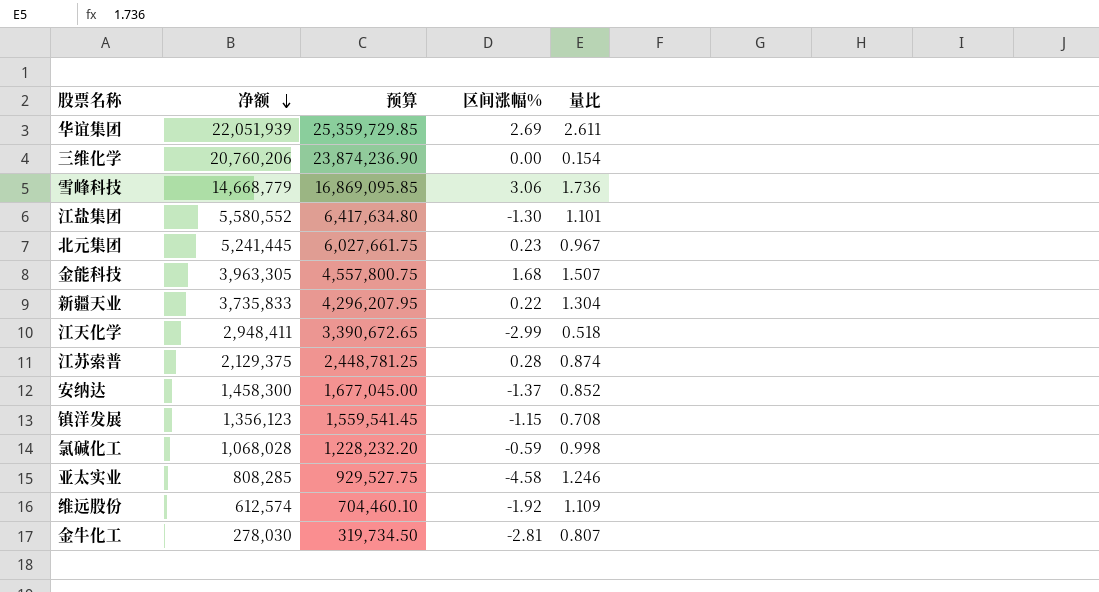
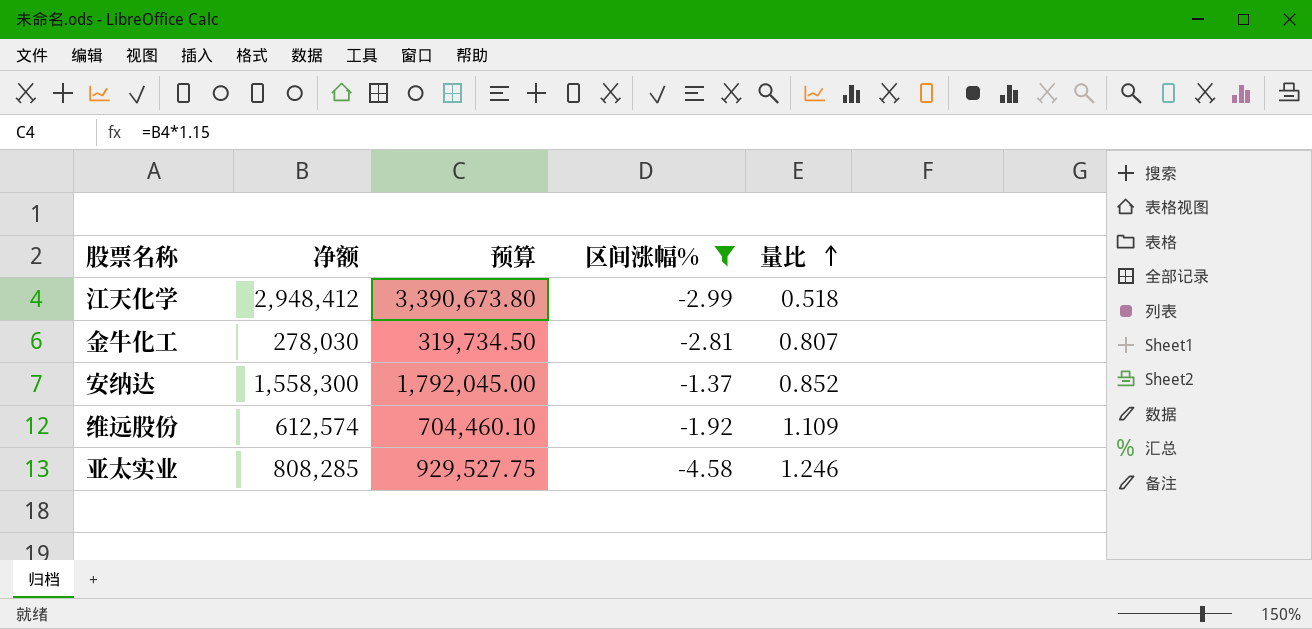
filter: none -> 区间涨幅% <= -1.37
row order: 净额 descending -> 量比 ascending
江天化学 | 净额: 2,948,411 -> 2,948,412
江天化学 | 预算: 3,390,672.65 -> 3,390,673.80
安纳达 | 净额: 1,458,300 -> 1,558,300
安纳达 | 预算: 1,677,045.00 -> 1,792,045.00

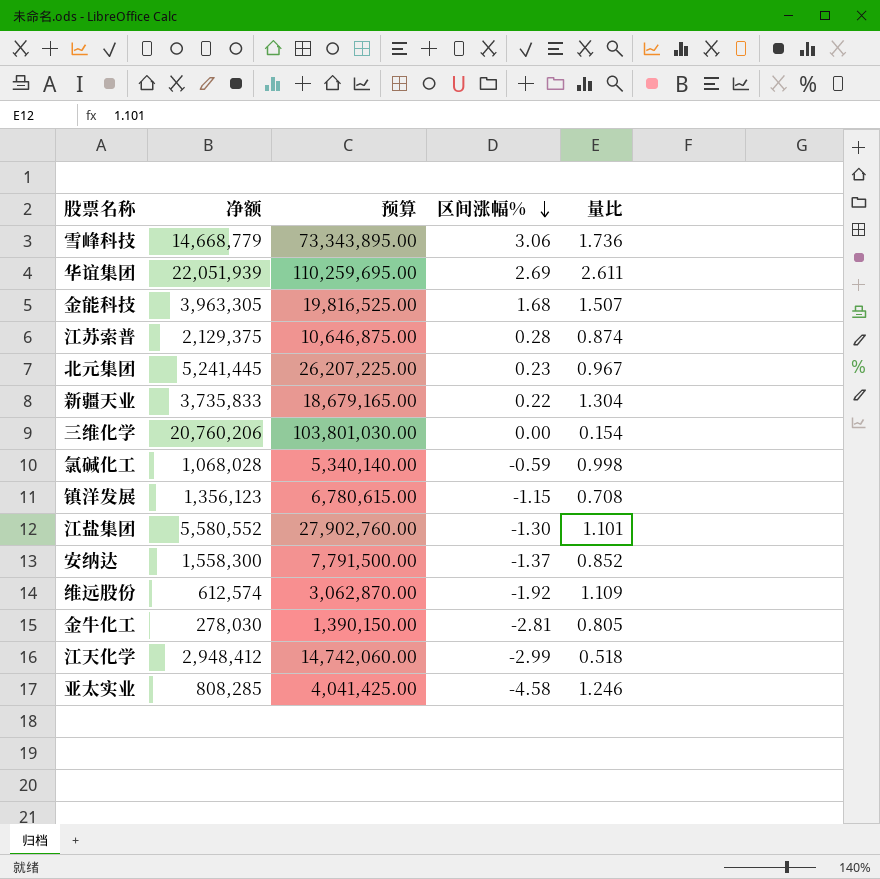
filter: 区间涨幅% <= -1.37 -> none
row order: 量比 ascending -> 区间涨幅% descending
column 预算 | formula: [净额] * 1.15 -> [净额] * 5
金牛化工 | 量比: 0.807 -> 0.805

